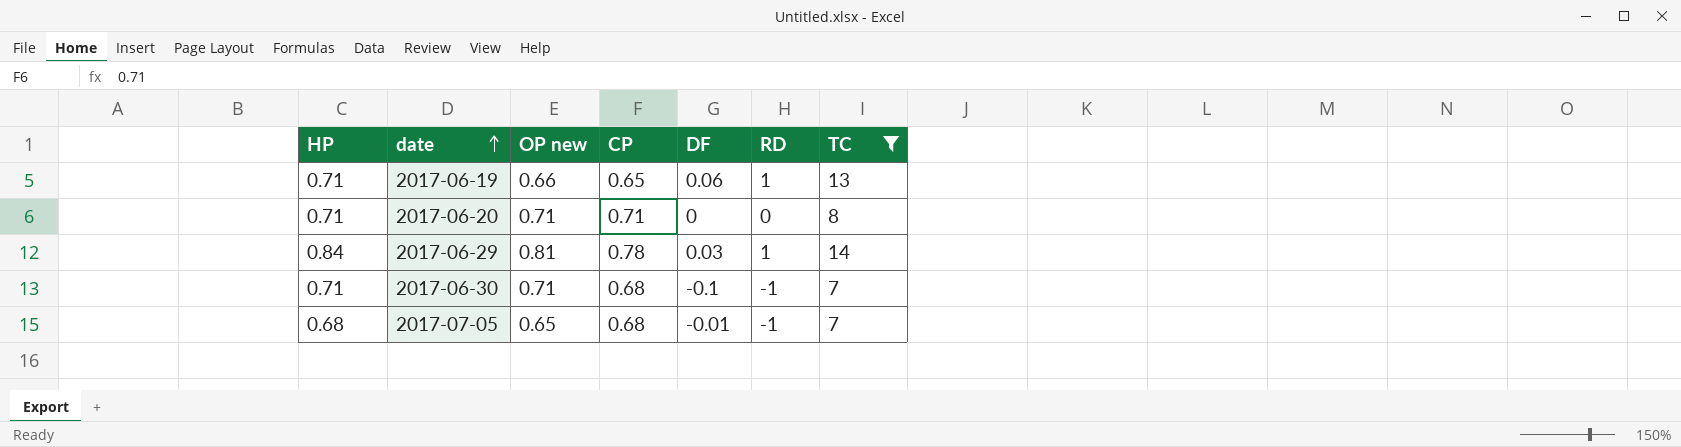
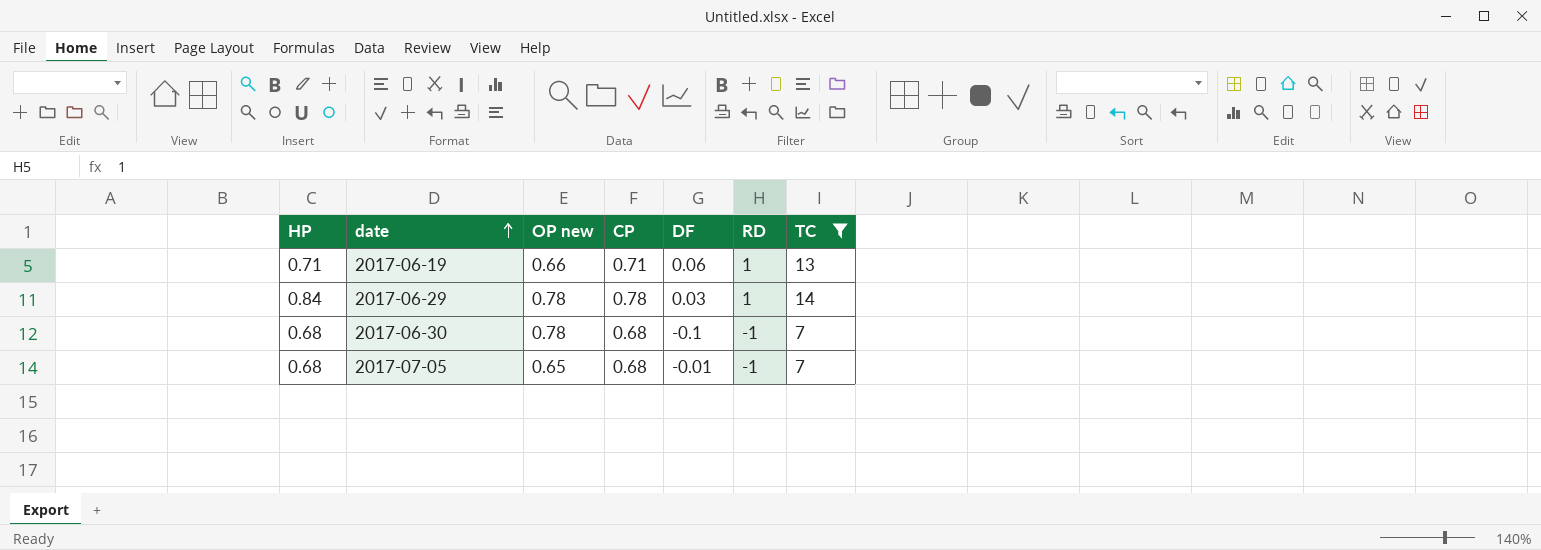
row 2017-06-20: 0.71 | 0.71 | 0.71 | 0 | 0 | 8 -> none
2017-06-19 | CP: 0.65 -> 0.71
2017-06-29 | OP new: 0.81 -> 0.78
2017-06-30 | HP: 0.71 -> 0.68
2017-06-30 | OP new: 0.71 -> 0.78

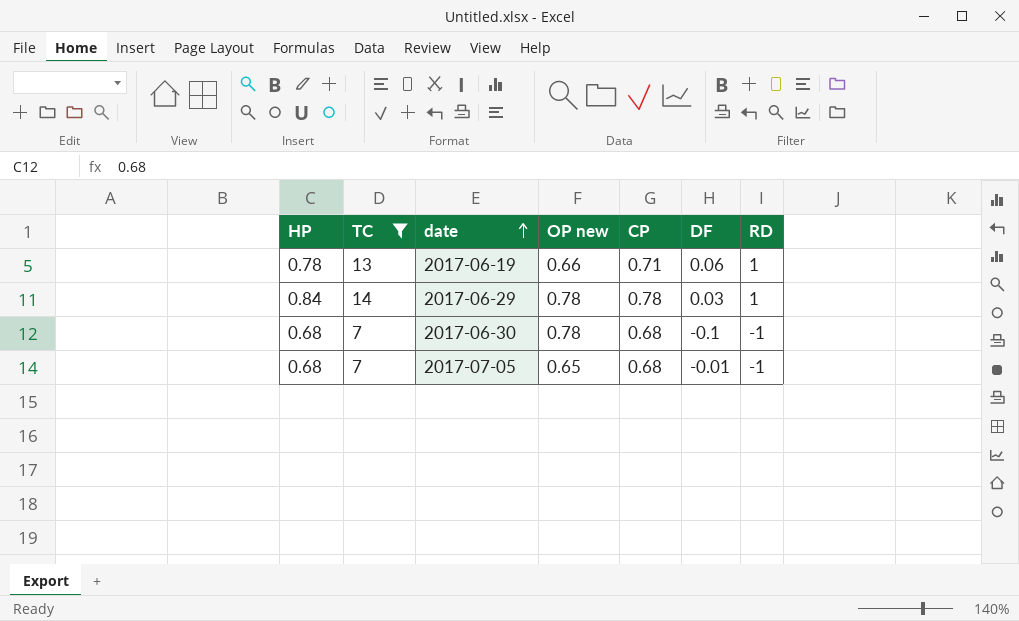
column TC | position: 7 -> 2
2017-06-19 | HP: 0.71 -> 0.78

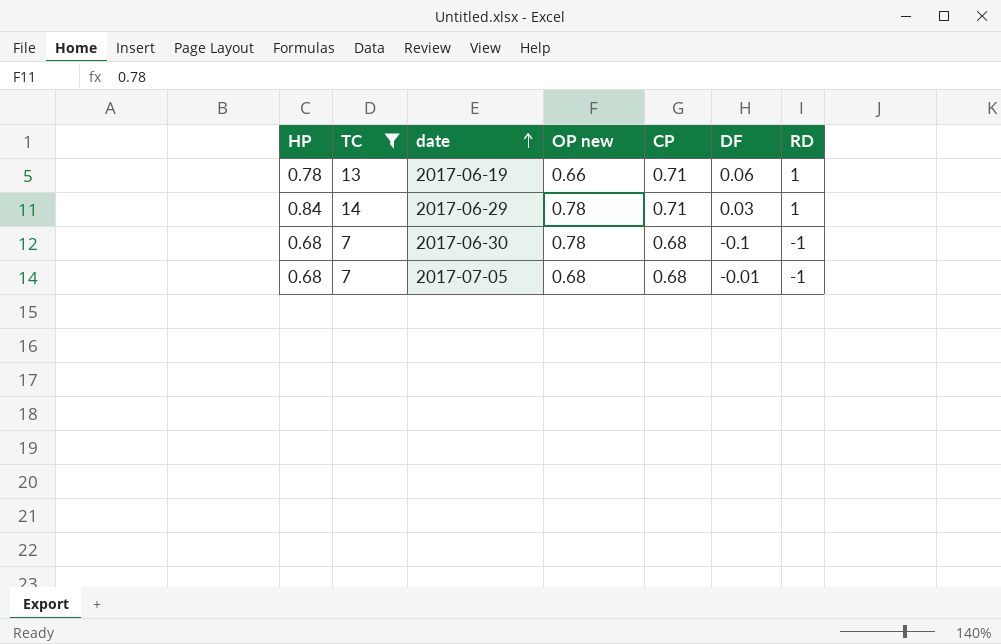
2017-06-29 | CP: 0.78 -> 0.71
2017-07-05 | OP new: 0.65 -> 0.68

